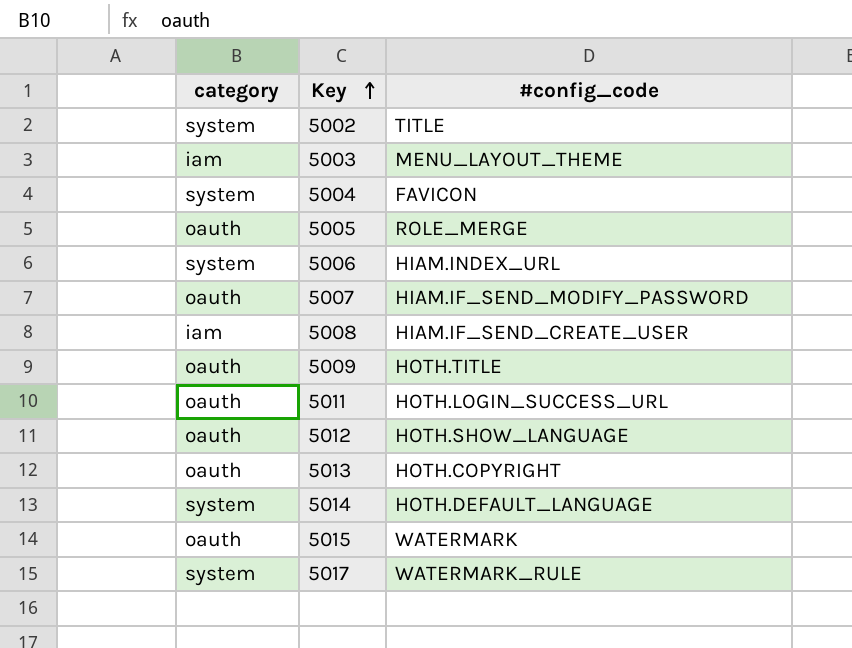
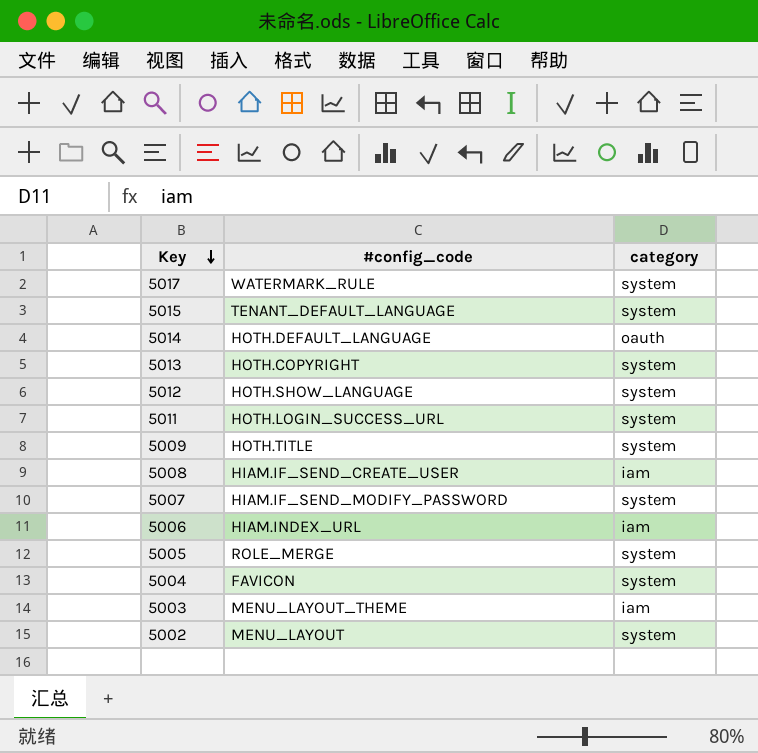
row order: Key ascending -> Key descending
column category | position: 1 -> 3
5015 | #config_code: WATERMARK -> TENANT_DEFAULT_LANGUAGE
5015 | category: oauth -> system
5014 | category: system -> oauth
5013 | category: oauth -> system
5012 | category: oauth -> system
5011 | category: oauth -> system
5009 | category: oauth -> system
5007 | category: oauth -> system
5006 | category: system -> iam
5005 | category: oauth -> system
5002 | #config_code: TITLE -> MENU_LAYOUT

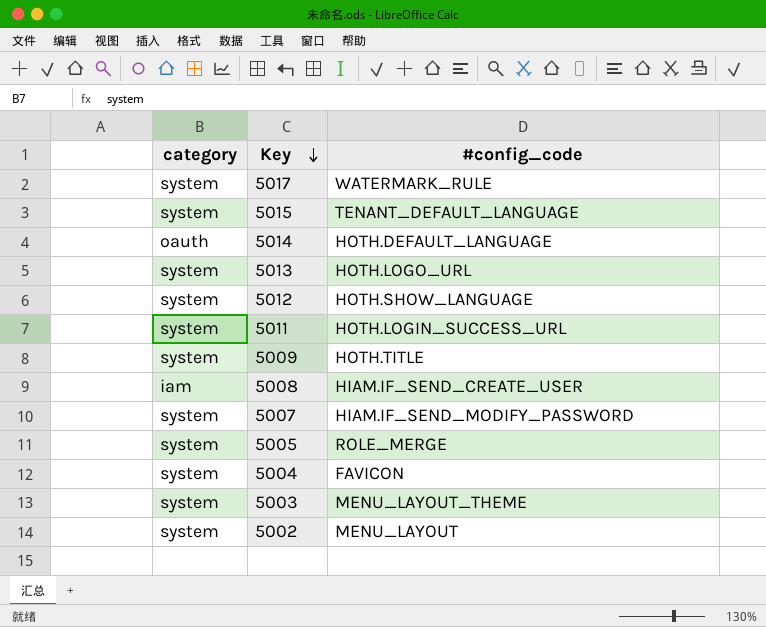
column category | position: 3 -> 1
row 5006: HIAM.INDEX_URL | iam -> none
5013 | #config_code: HOTH.COPYRIGHT -> HOTH.LOGO_URL
5003 | category: iam -> system

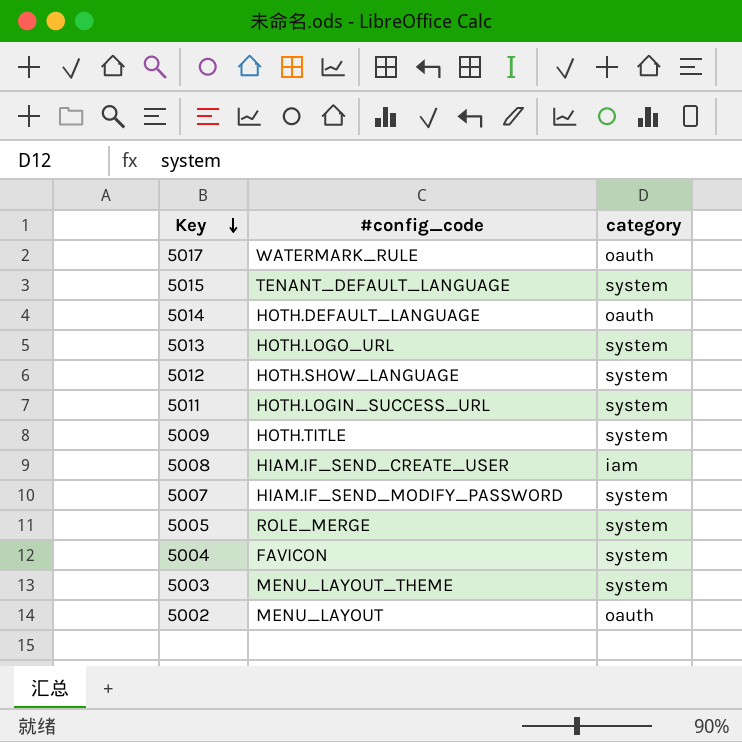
column category | position: 1 -> 3
5017 | category: system -> oauth
5002 | category: system -> oauth

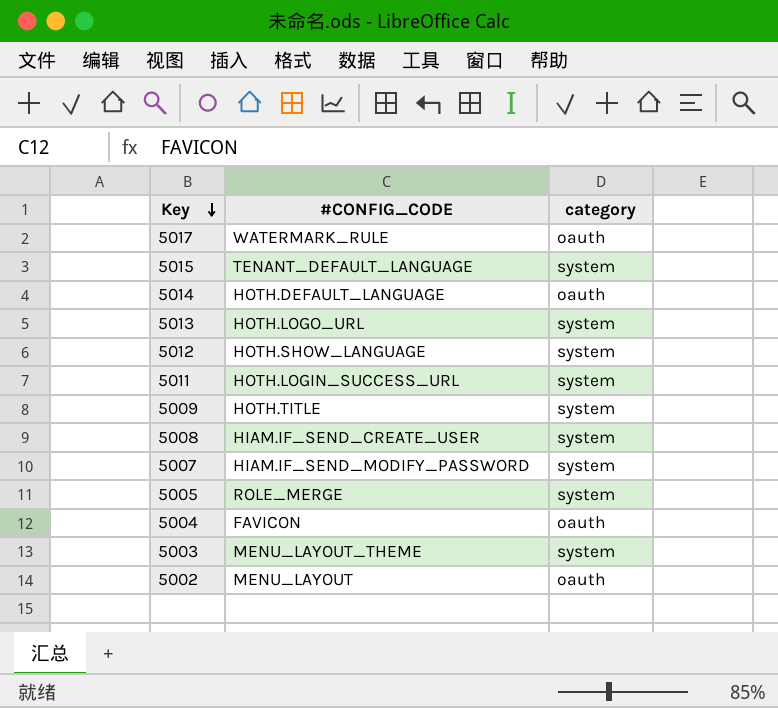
column name: #config_code -> #CONFIG_CODE
5008 | category: iam -> system
5004 | category: system -> oauth

